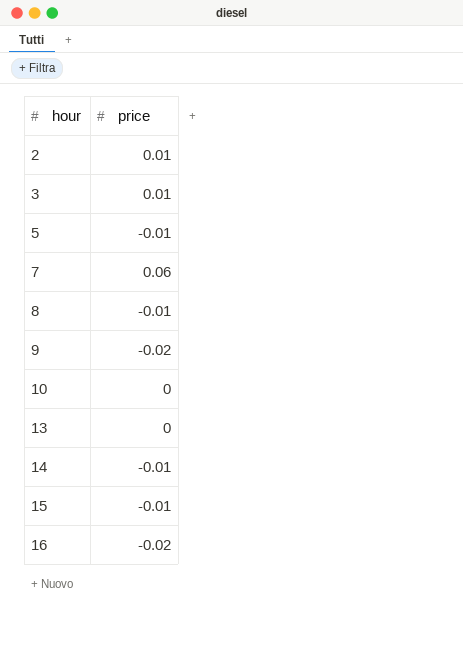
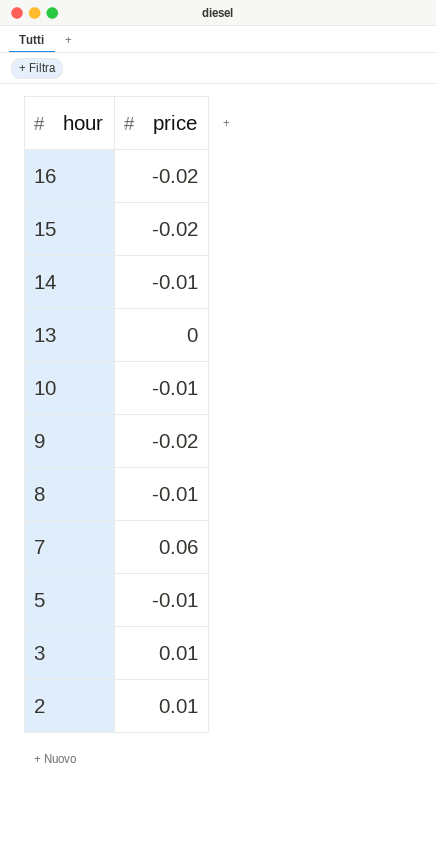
row order: hour ascending -> hour descending
15 | price: -0.01 -> -0.02
10 | price: 0 -> -0.01

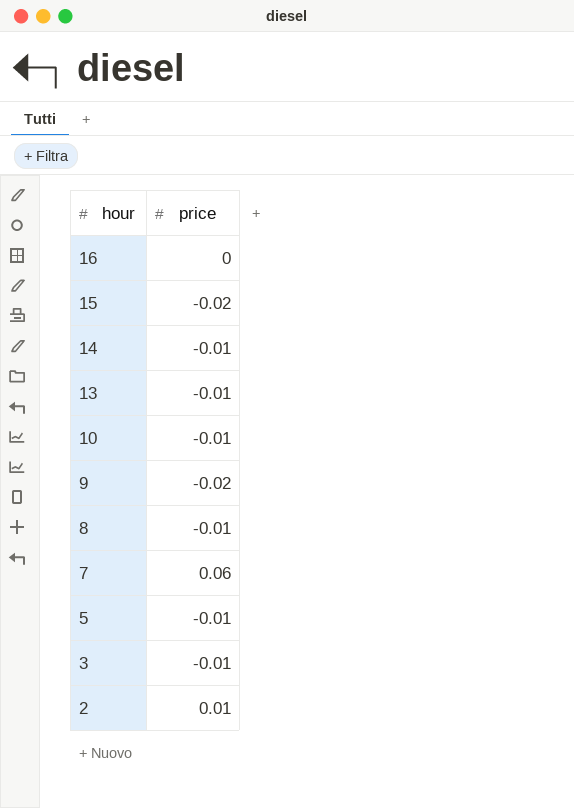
16 | price: -0.02 -> 0
13 | price: 0 -> -0.01
3 | price: 0.01 -> -0.01

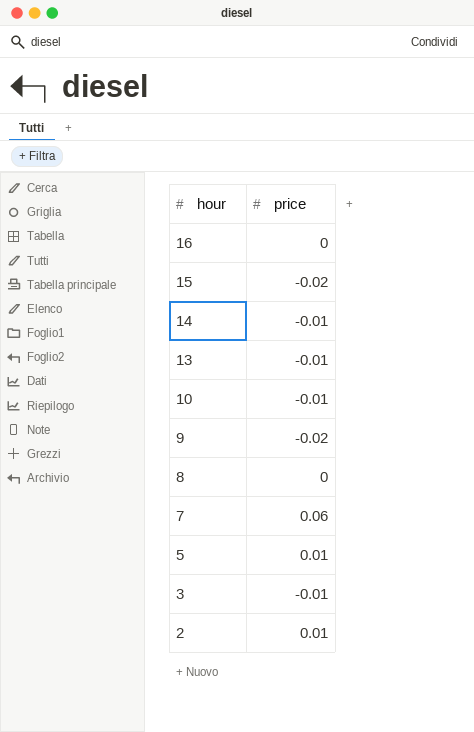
8 | price: -0.01 -> 0
5 | price: -0.01 -> 0.01

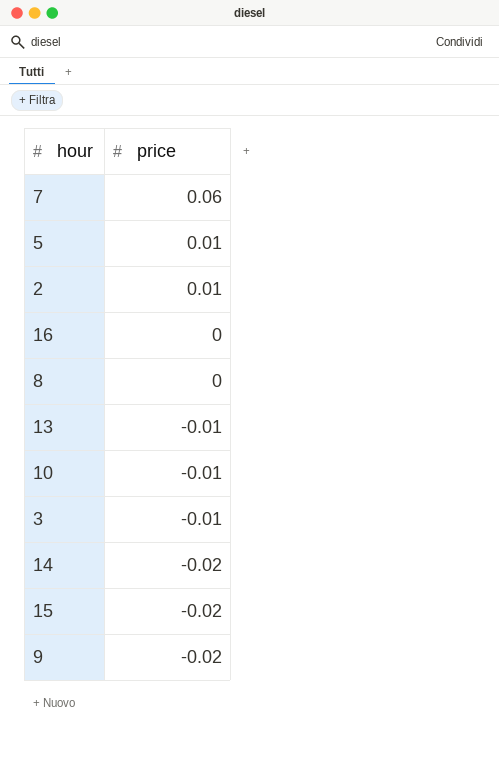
row order: hour descending -> price descending
14 | price: -0.01 -> -0.02

